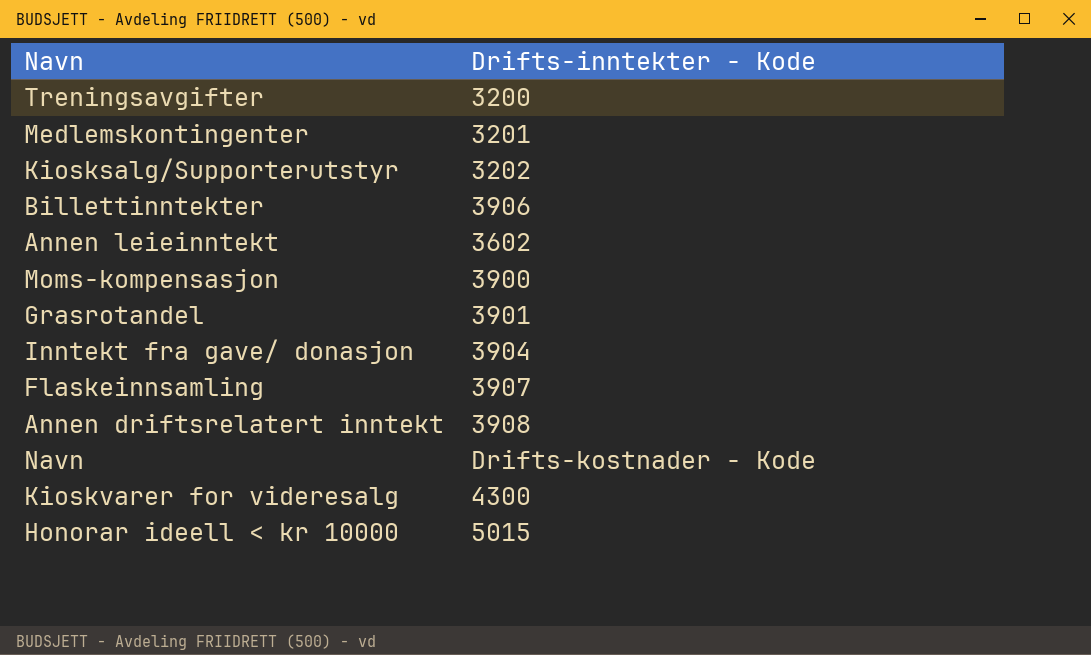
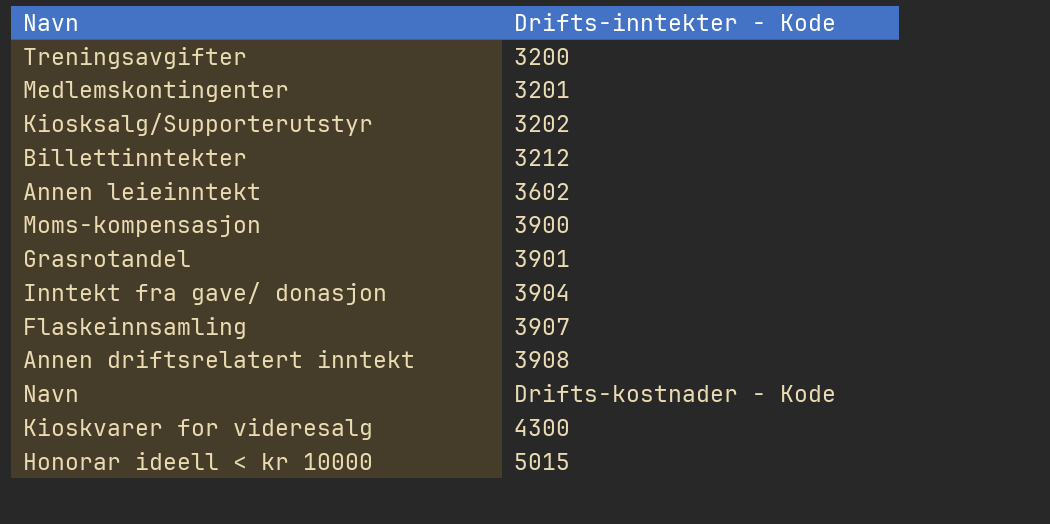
Billettinntekter | Drifts-inntekter - Kode: 3906 -> 3212

